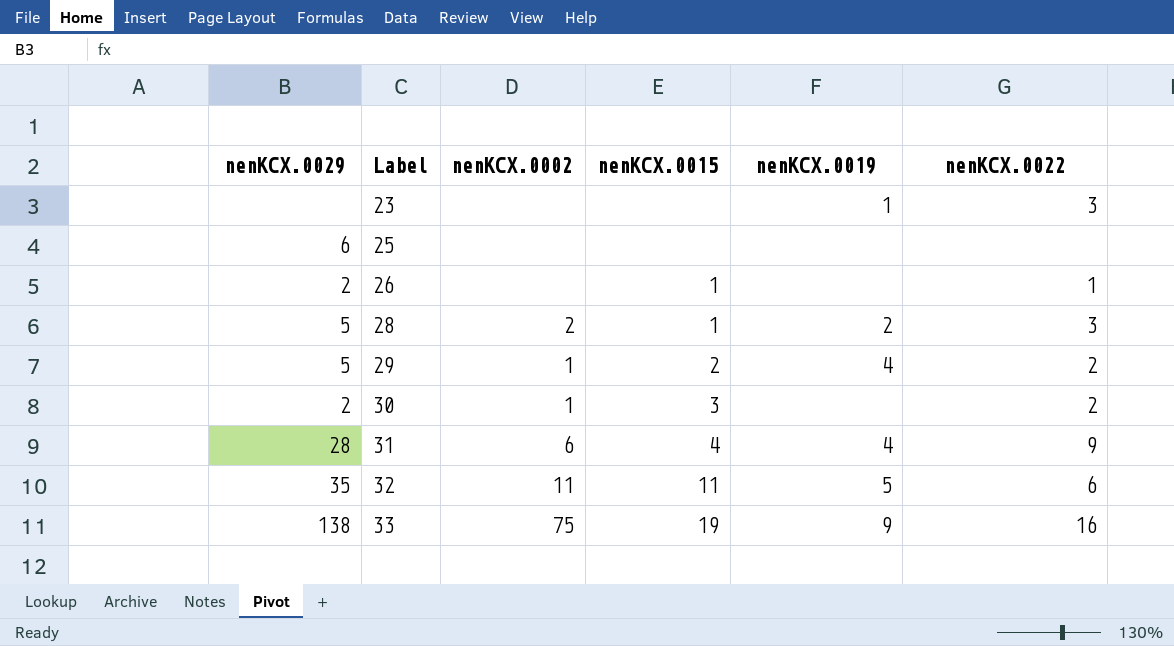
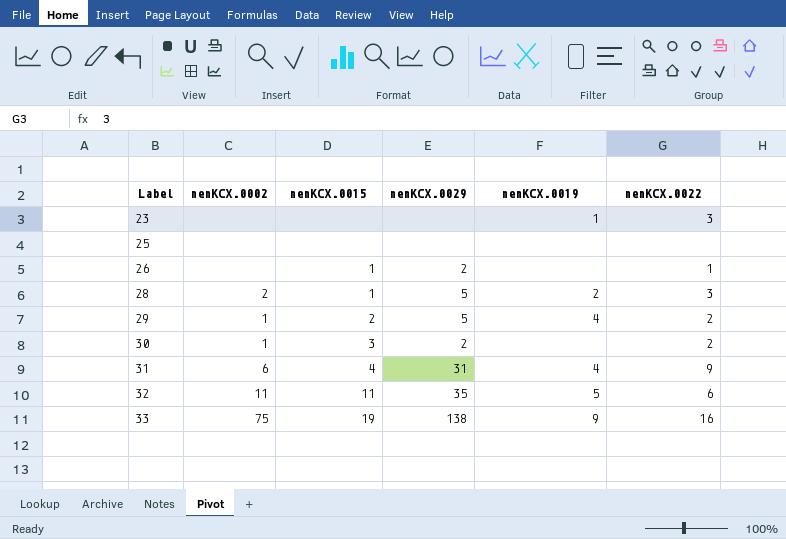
column nenKCX.0029 | position: 1 -> 4
25 | nenKCX.0029: 6 -> none
31 | nenKCX.0029: 28 -> 31

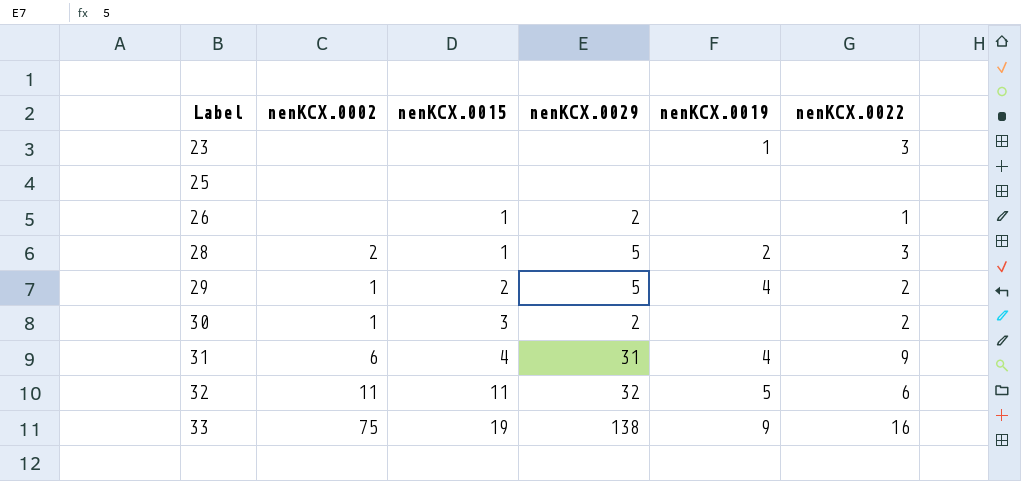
32 | nenKCX.0029: 35 -> 32

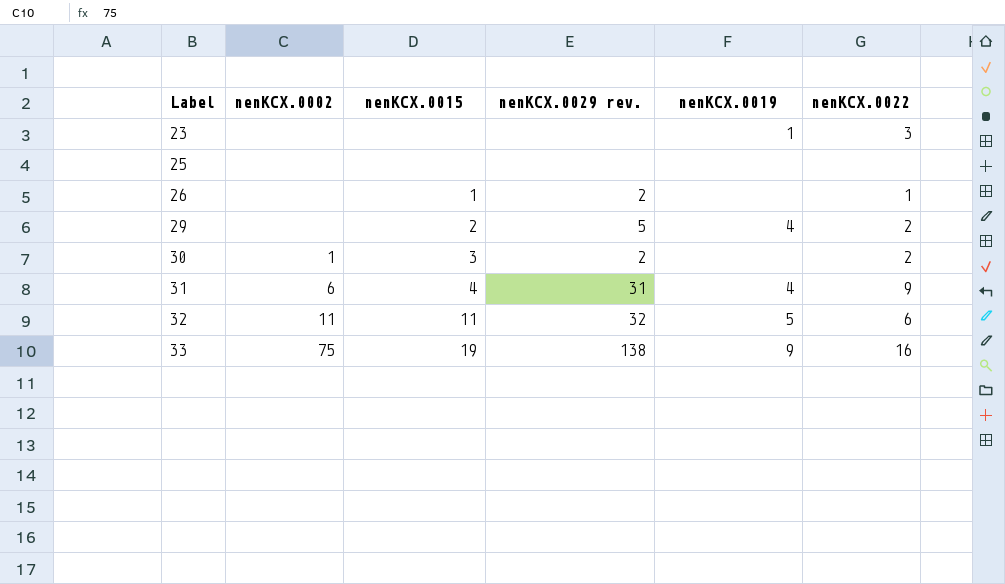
column name: nenKCX.0029 -> nenKCX.0029 rev.
row 28: 2 | 1 | 5 | 2 | 3 -> none
29 | nenKCX.0002: 1 -> none

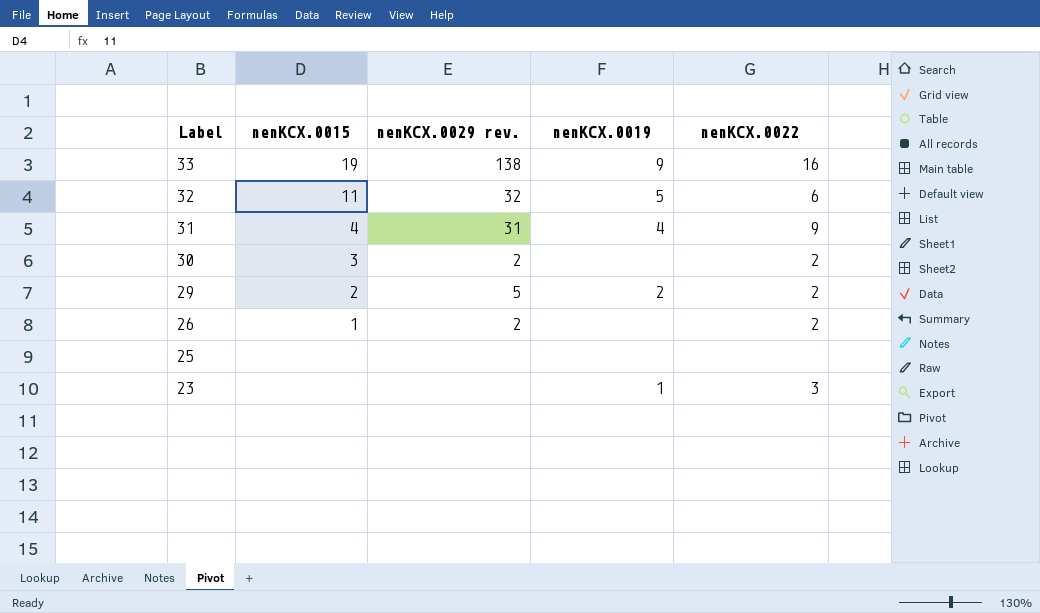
row order: Label ascending -> Label descending
column nenKCX.0002 | position: 2 -> none
29 | nenKCX.0019: 4 -> 2
26 | nenKCX.0022: 1 -> 2

